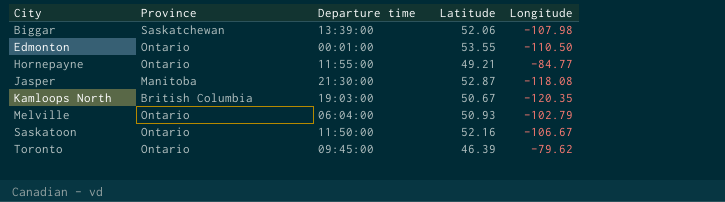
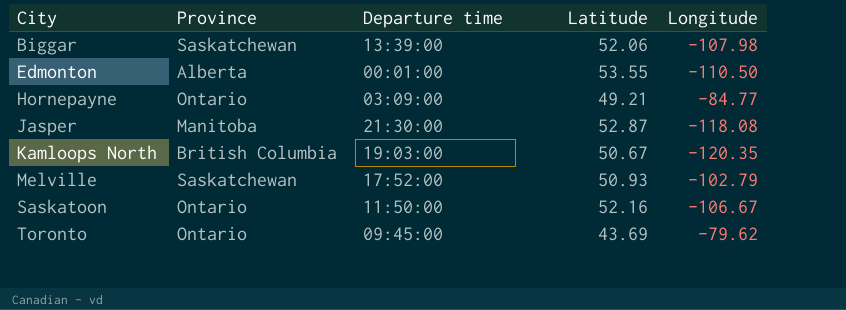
Edmonton | Province: Ontario -> Alberta
Hornepayne | Departure time: 11:55:00 -> 03:09:00
Melville | Province: Ontario -> Saskatchewan
Melville | Departure time: 06:04:00 -> 17:52:00
Toronto | Latitude: 46.39 -> 43.69

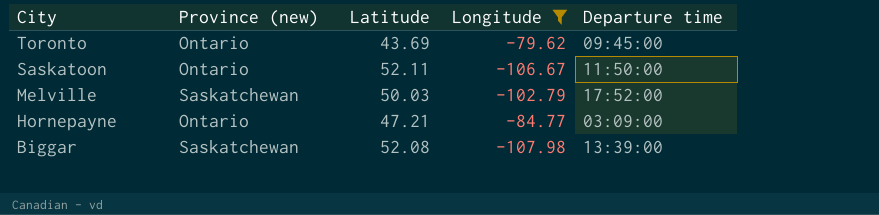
filter: none -> Longitude >= -107.98
row order: City ascending -> City descending
column name: Province -> Province (new)
column Departure time | position: 3 -> 5
Saskatoon | Latitude: 52.16 -> 52.11
Melville | Latitude: 50.93 -> 50.03
Hornepayne | Latitude: 49.21 -> 47.21
Biggar | Latitude: 52.06 -> 52.08

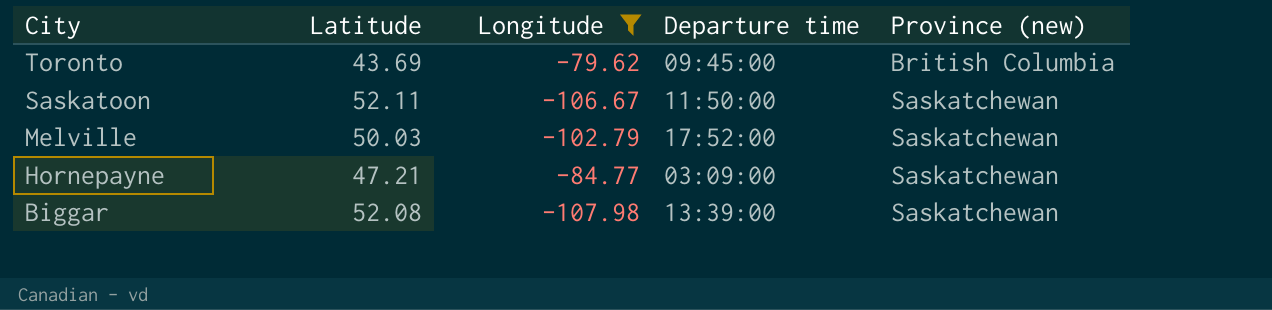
column Province (new) | position: 2 -> 5
Toronto | Province (new): Ontario -> British Columbia
Saskatoon | Province (new): Ontario -> Saskatchewan
Hornepayne | Province (new): Ontario -> Saskatchewan

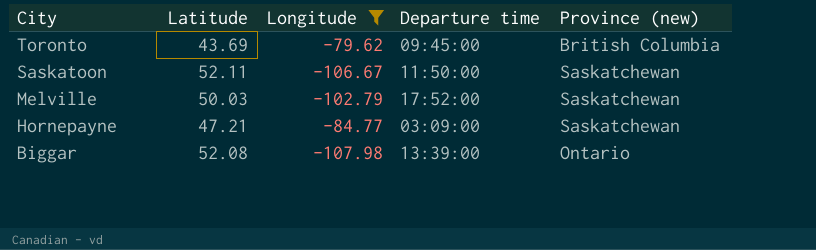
Biggar | Province (new): Saskatchewan -> Ontario

